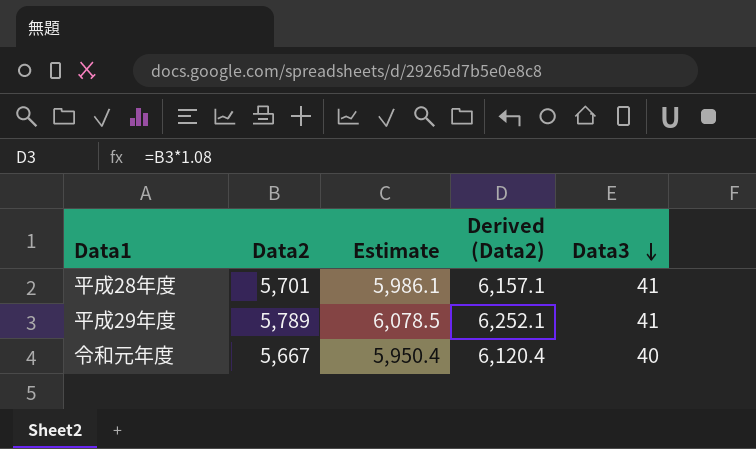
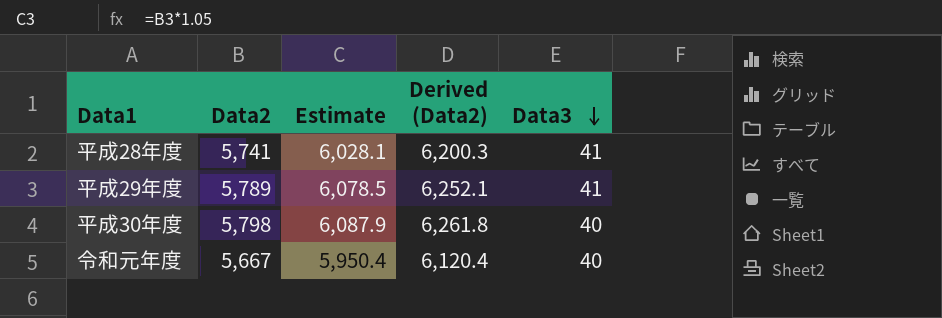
平成28年度 | Data2: 5,701 -> 5,741
平成28年度 | Estimate: 5,986.1 -> 6,028.1
平成28年度 | Derived (Data2): 6,157.1 -> 6,200.3
row 平成30年度: none -> 5,798 | 6,087.9 | 6,261.8 | 40

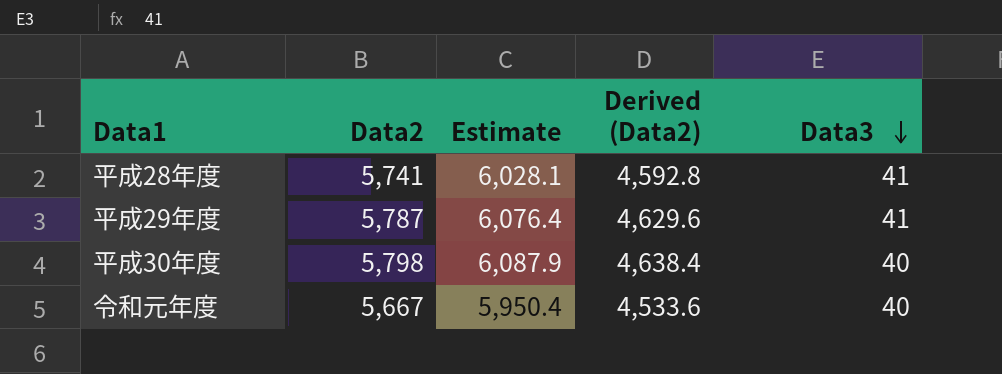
column Derived (Data2) | formula: [Data2] * 1.08 -> [Data2] * 0.8
平成29年度 | Data2: 5,789 -> 5,787
平成29年度 | Estimate: 6,078.5 -> 6,076.4

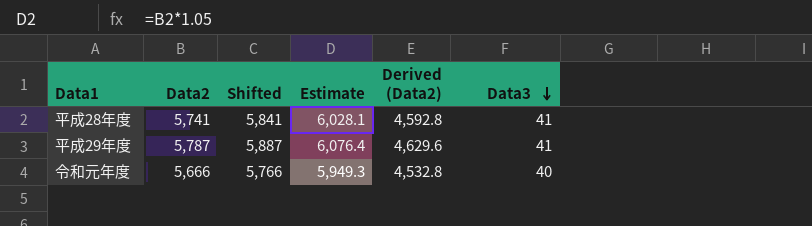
column Shifted | formula: none -> [Data2] + 100
row 平成30年度: 5,798 | 6,087.9 | 4,638.4 | 40 -> none
令和元年度 | Data2: 5,667 -> 5,666
令和元年度 | Estimate: 5,950.4 -> 5,949.3
令和元年度 | Derived (Data2): 4,533.6 -> 4,532.8

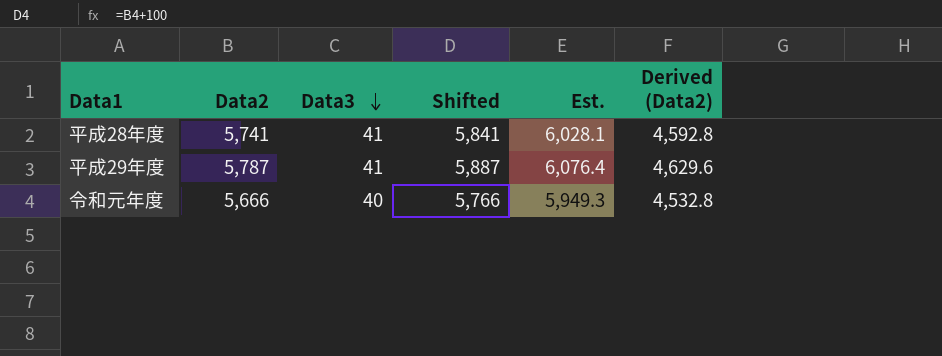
column Data3 | position: 6 -> 3
column name: Estimate -> Est.

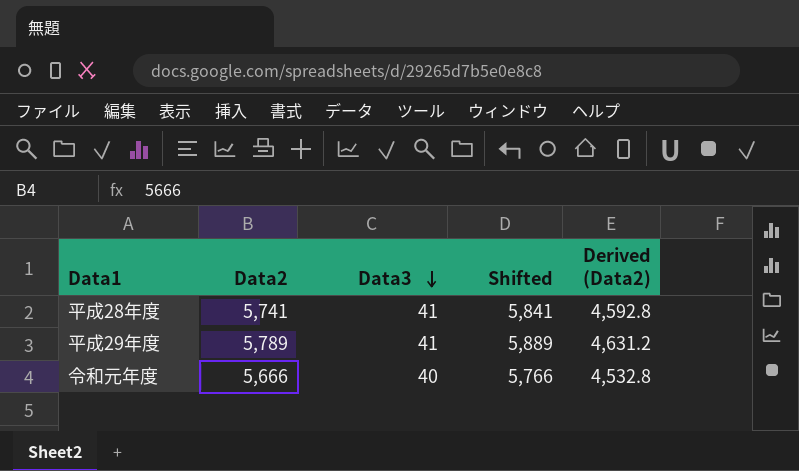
column Est. | formula: [Data2] * 1.05 -> none
平成29年度 | Data2: 5,787 -> 5,789
平成29年度 | Shifted: 5,887 -> 5,889
平成29年度 | Derived (Data2): 4,629.6 -> 4,631.2

